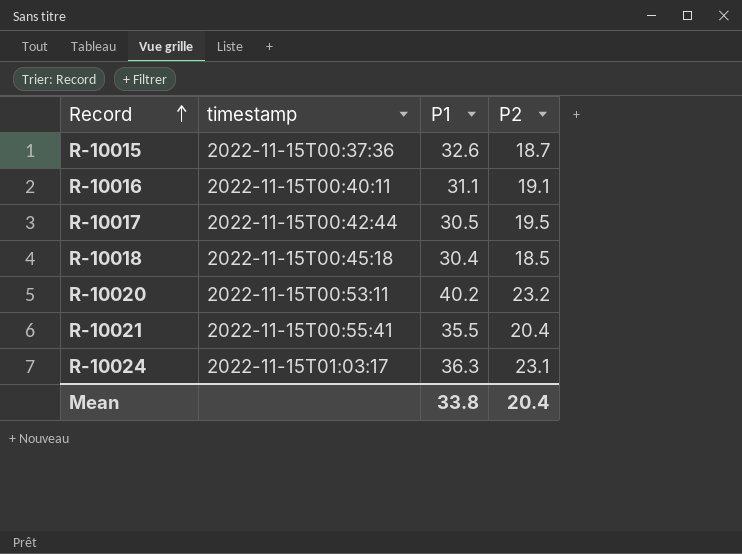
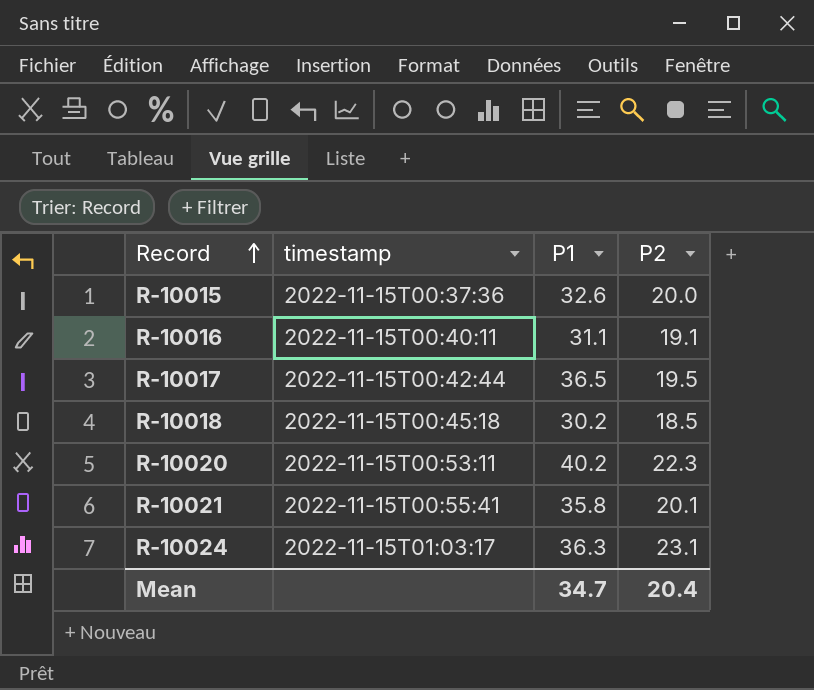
R-10015 | P2: 18.7 -> 20.0
R-10017 | P1: 30.5 -> 36.5
R-10018 | P1: 30.4 -> 30.2
R-10020 | P2: 23.2 -> 22.3
R-10021 | P1: 35.5 -> 35.8
R-10021 | P2: 20.4 -> 20.1
Mean | P1: 33.8 -> 34.7

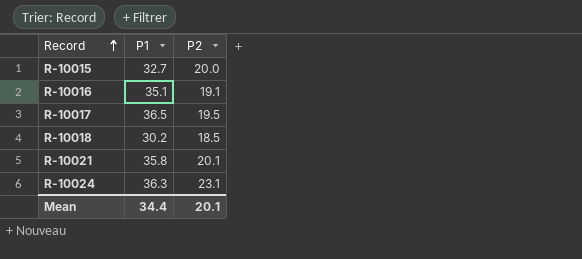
column timestamp | position: 2 -> none
row R-10020: 2022-11-15T00:53:11 | 40.2 | 22.3 -> none
R-10015 | P1: 32.6 -> 32.7
R-10016 | P1: 31.1 -> 35.1
Mean | P1: 34.7 -> 34.4
Mean | P2: 20.4 -> 20.1

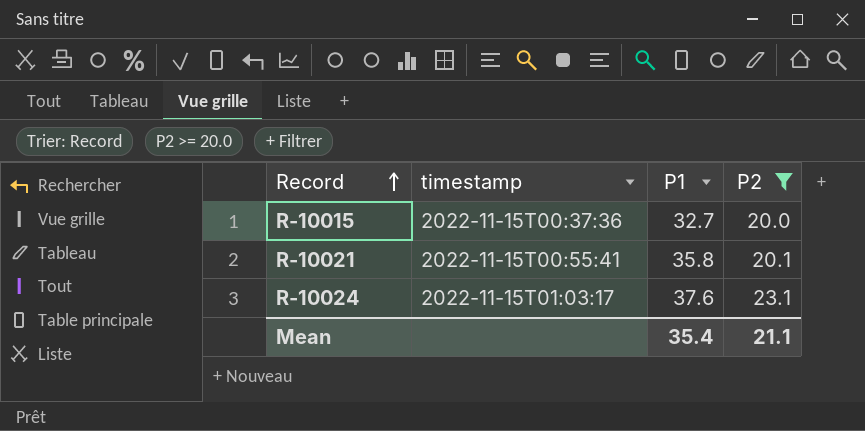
filter: none -> P2 >= 20.0
column timestamp | position: none -> 2
R-10024 | P1: 36.3 -> 37.6
Mean | P1: 34.4 -> 35.4
Mean | P2: 20.1 -> 21.1

